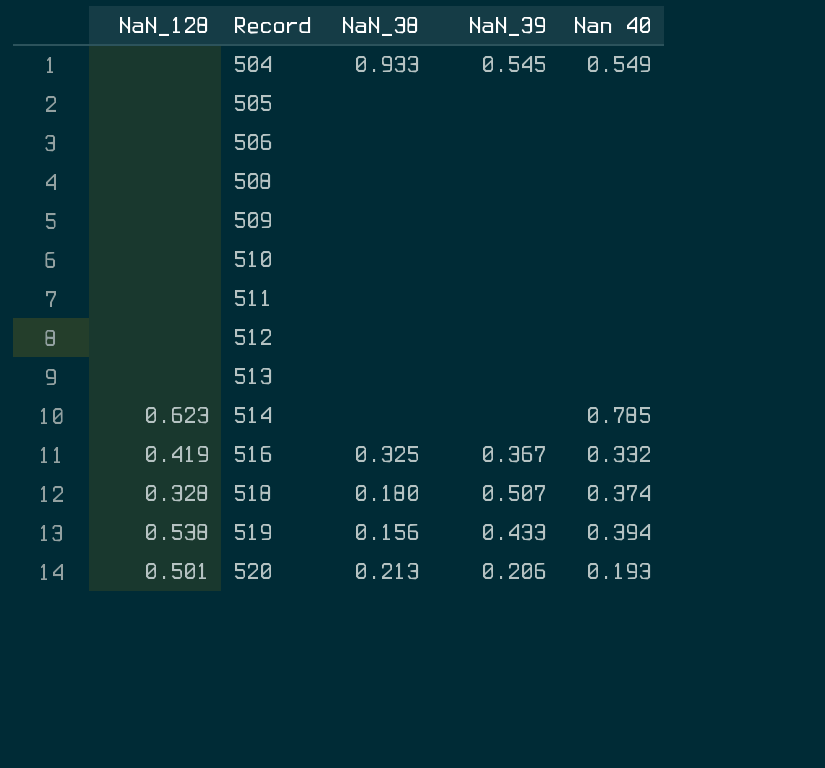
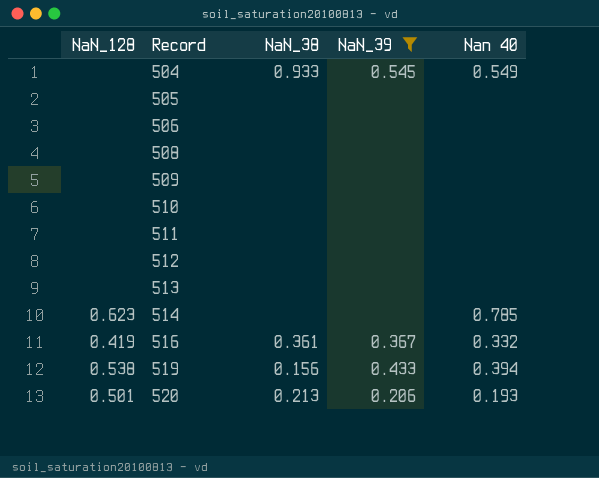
filter: none -> NaN_39 != 0.507
516 | NaN_38: 0.325 -> 0.361

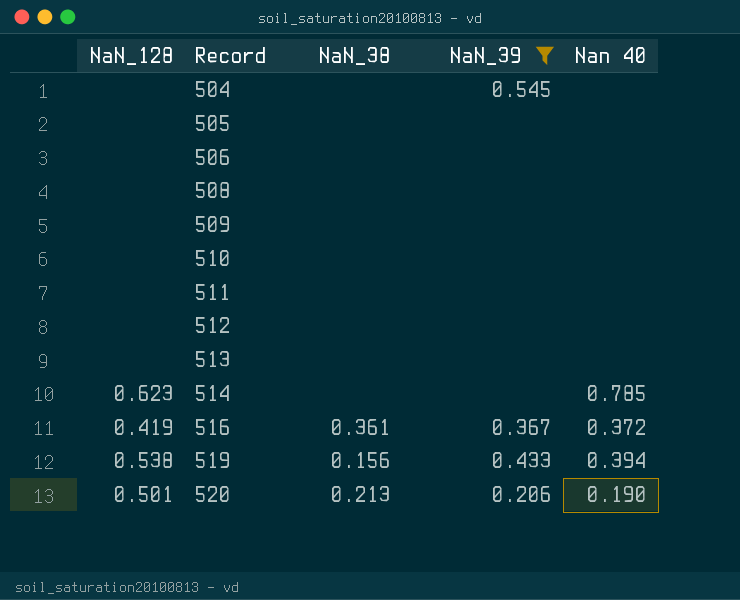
504 | NaN_38: 0.933 -> none
504 | Nan 40: 0.549 -> none
516 | Nan 40: 0.332 -> 0.372
520 | Nan 40: 0.193 -> 0.190

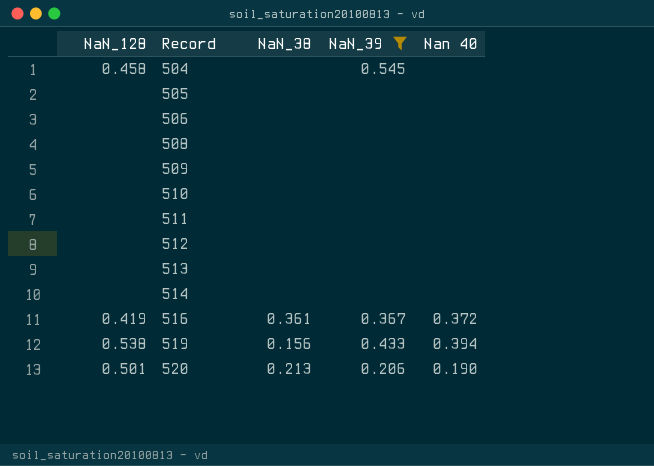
504 | NaN_128: none -> 0.458
514 | NaN_128: 0.623 -> none
514 | Nan 40: 0.785 -> none

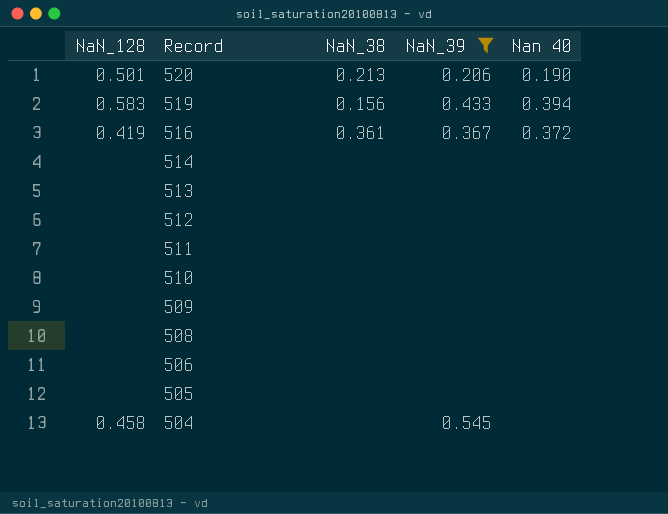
row order: Record ascending -> Record descending
519 | NaN_128: 0.538 -> 0.583

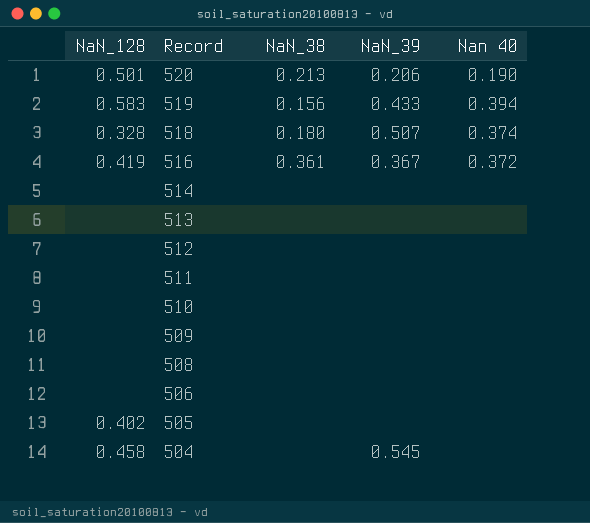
filter: NaN_39 != 0.507 -> none
505 | NaN_128: none -> 0.402

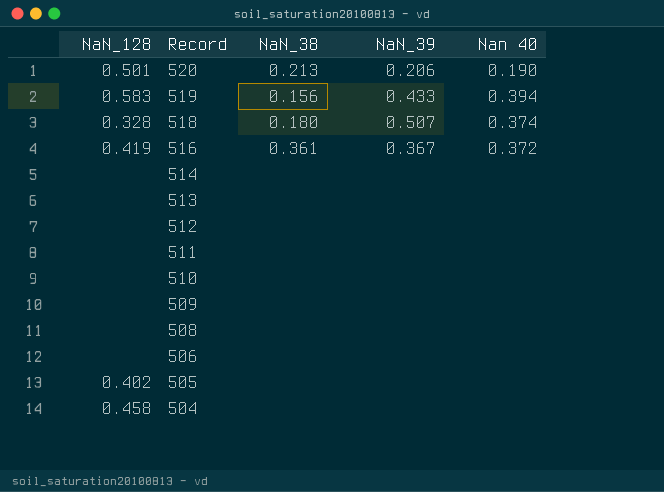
504 | NaN_39: 0.545 -> none

